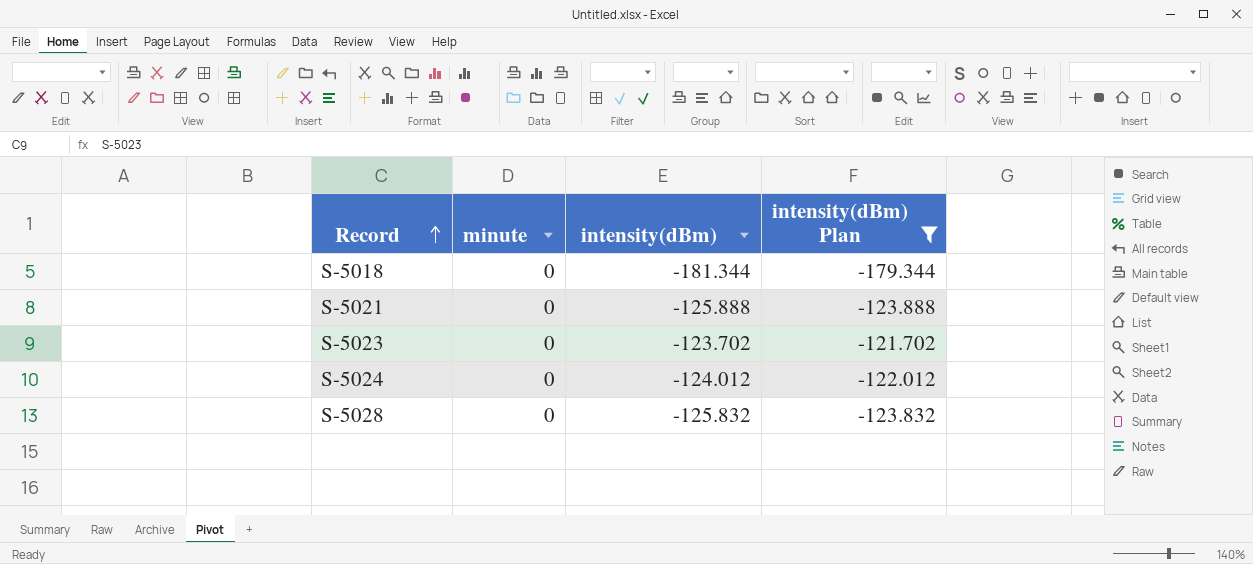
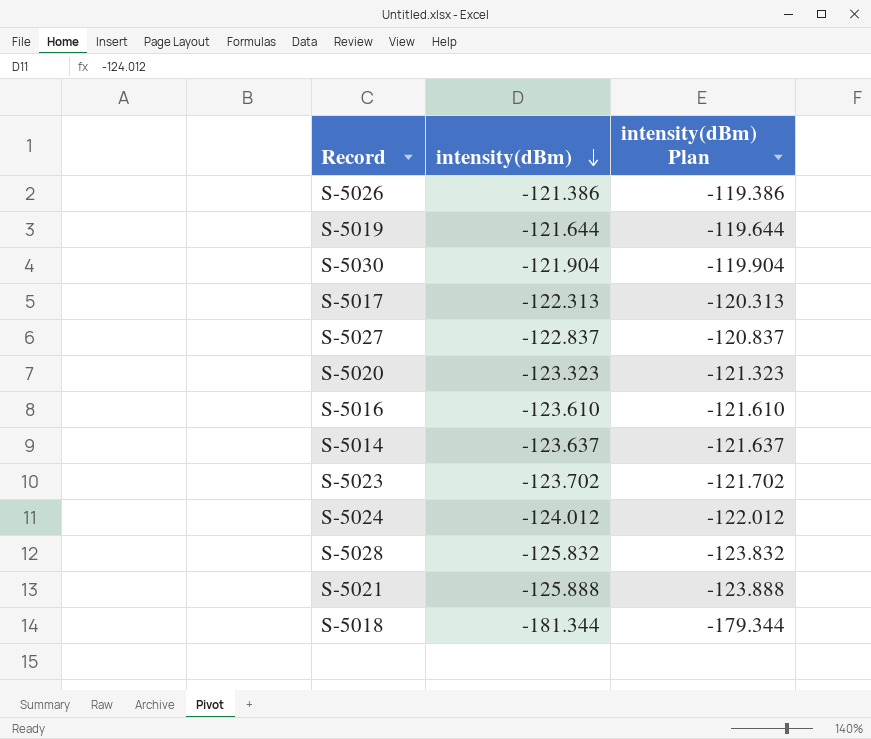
filter: intensity(dBm) Plan <= -121.702 -> none
row order: Record ascending -> intensity(dBm) descending
column minute | position: 2 -> none

